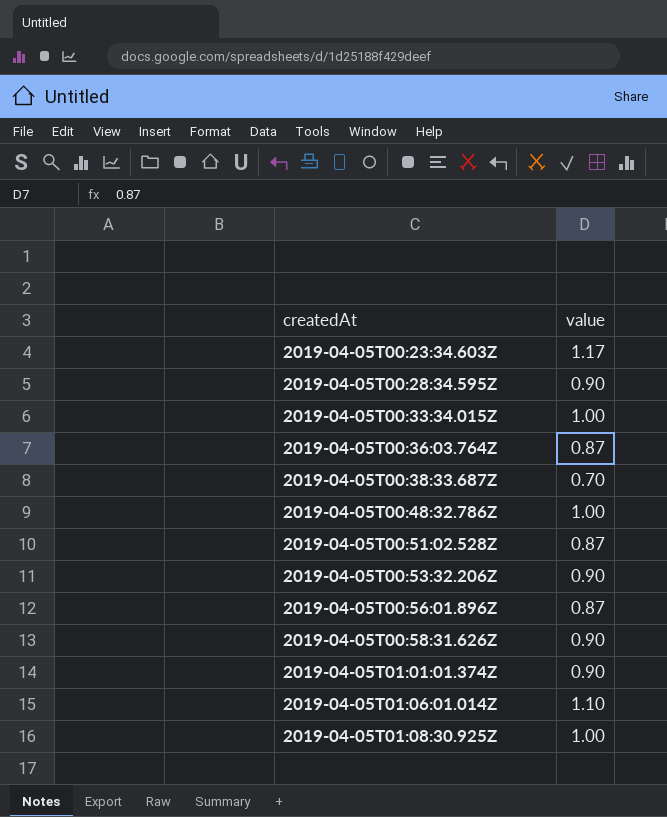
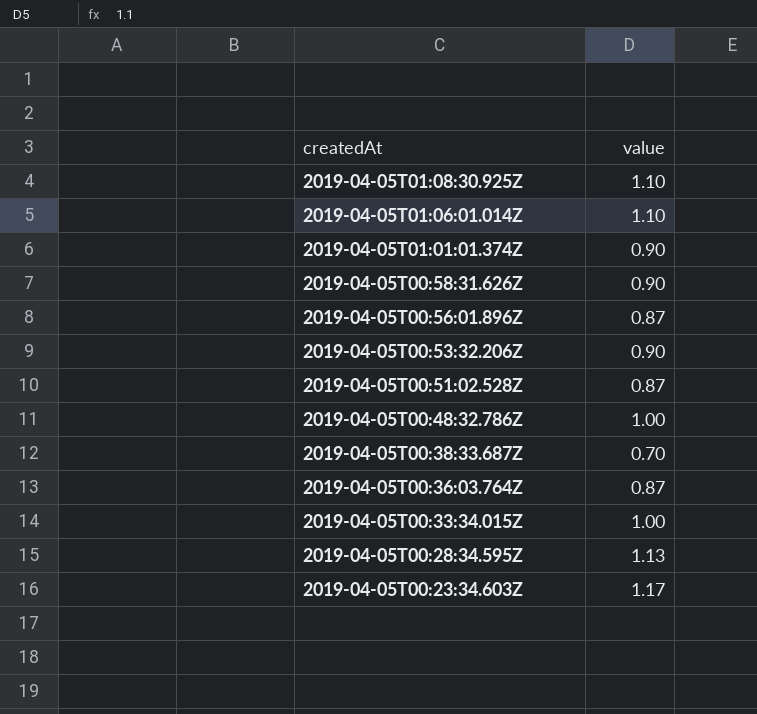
row order: createdAt ascending -> createdAt descending
2019-04-05T01:08:30.925Z | value: 1.00 -> 1.10
2019-04-05T00:28:34.595Z | value: 0.90 -> 1.13

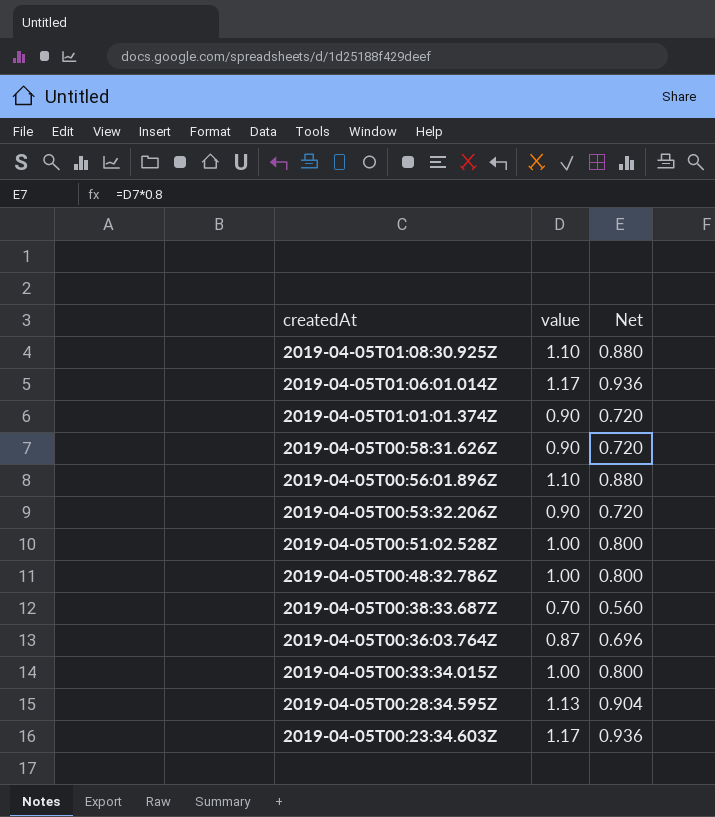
column Net | formula: none -> [value] * 0.8
2019-04-05T01:06:01.014Z | value: 1.10 -> 1.17
2019-04-05T00:56:01.896Z | value: 0.87 -> 1.10
2019-04-05T00:51:02.528Z | value: 0.87 -> 1.00

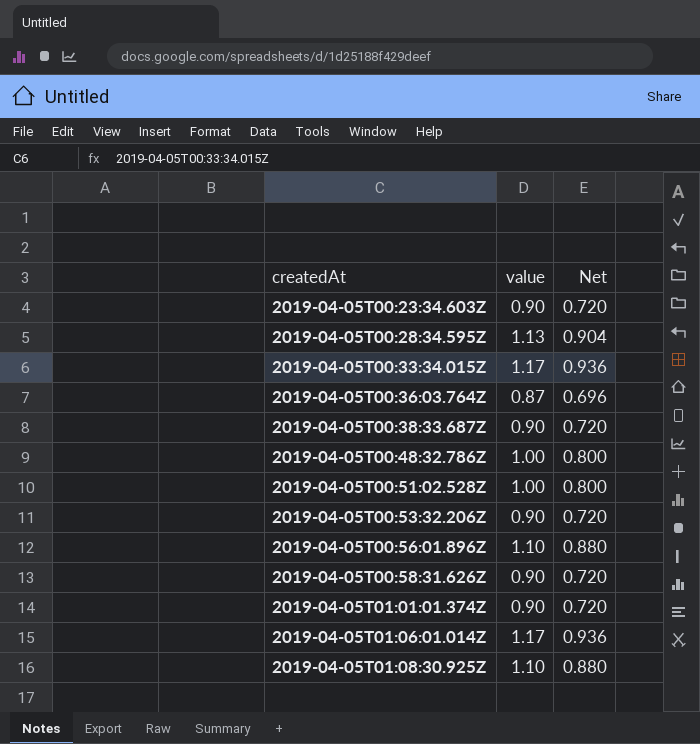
row order: createdAt descending -> createdAt ascending
2019-04-05T00:23:34.603Z | value: 1.17 -> 0.90
2019-04-05T00:23:34.603Z | Net: 0.936 -> 0.720
2019-04-05T00:33:34.015Z | value: 1.00 -> 1.17
2019-04-05T00:33:34.015Z | Net: 0.800 -> 0.936
2019-04-05T00:38:33.687Z | value: 0.70 -> 0.90
2019-04-05T00:38:33.687Z | Net: 0.560 -> 0.720

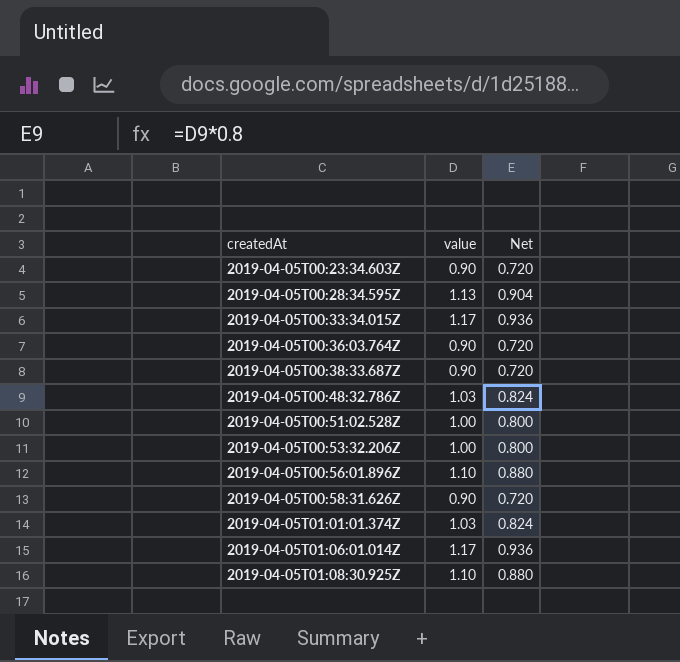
2019-04-05T00:36:03.764Z | value: 0.87 -> 0.90
2019-04-05T00:36:03.764Z | Net: 0.696 -> 0.720
2019-04-05T00:48:32.786Z | value: 1.00 -> 1.03
2019-04-05T00:48:32.786Z | Net: 0.800 -> 0.824
2019-04-05T00:53:32.206Z | value: 0.90 -> 1.00
2019-04-05T00:53:32.206Z | Net: 0.720 -> 0.800
2019-04-05T01:01:01.374Z | value: 0.90 -> 1.03
2019-04-05T01:01:01.374Z | Net: 0.720 -> 0.824

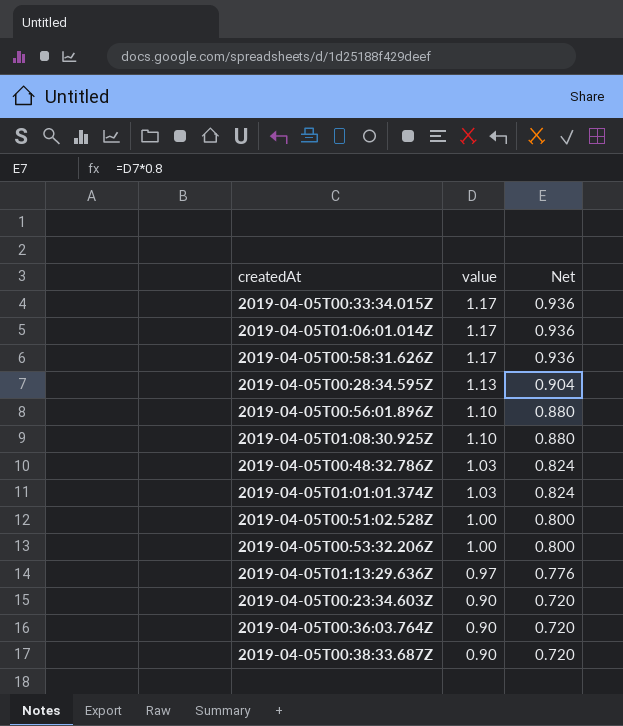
row order: createdAt ascending -> value descending
2019-04-05T00:58:31.626Z | value: 0.90 -> 1.17
2019-04-05T00:58:31.626Z | Net: 0.720 -> 0.936
row 2019-04-05T01:13:29.636Z: none -> 0.97 | 0.776

